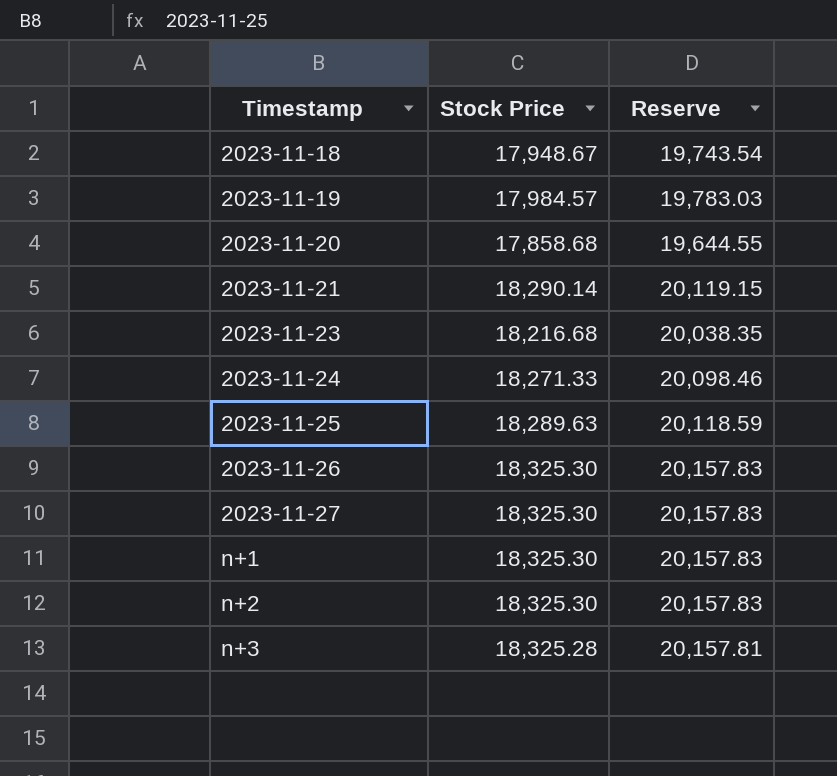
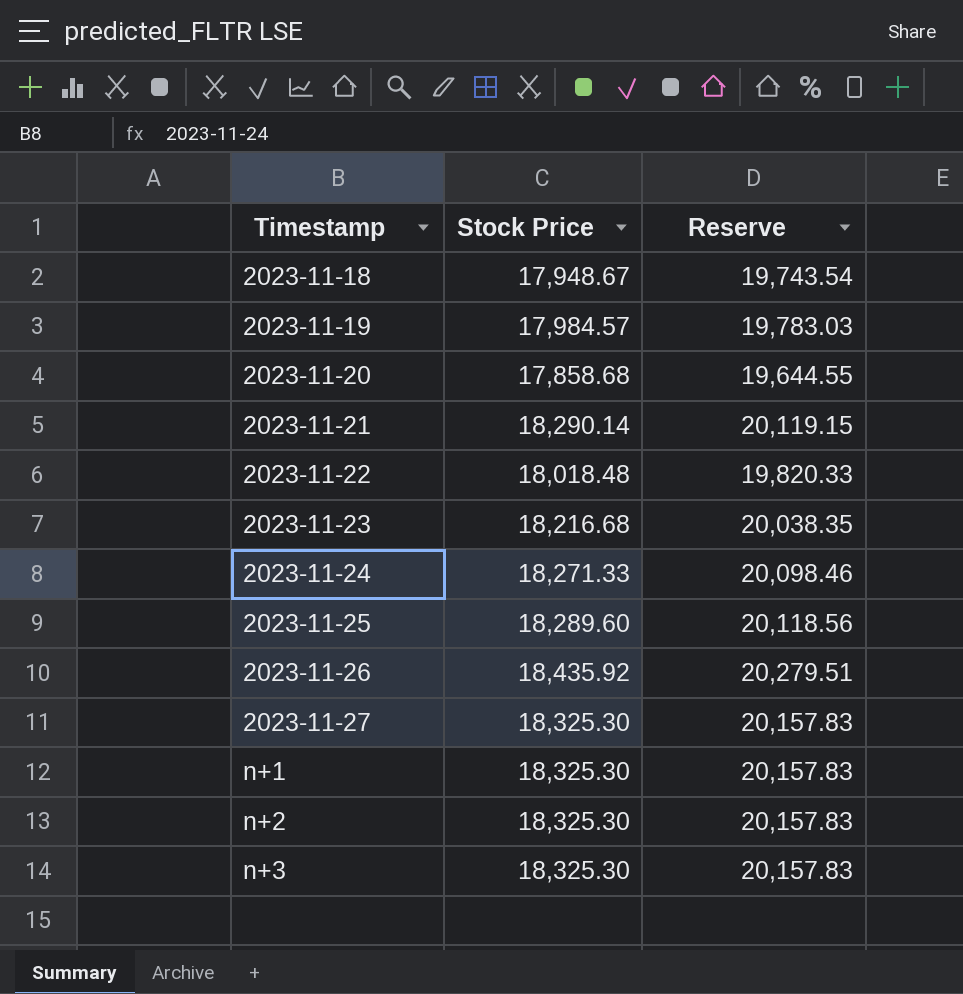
row 2023-11-22: none -> 18,018.48 | 19,820.33
2023-11-25 | Stock Price: 18,289.63 -> 18,289.60
2023-11-25 | Reserve: 20,118.59 -> 20,118.56
2023-11-26 | Stock Price: 18,325.30 -> 18,435.92
2023-11-26 | Reserve: 20,157.83 -> 20,279.51
n+3 | Stock Price: 18,325.28 -> 18,325.30
n+3 | Reserve: 20,157.81 -> 20,157.83

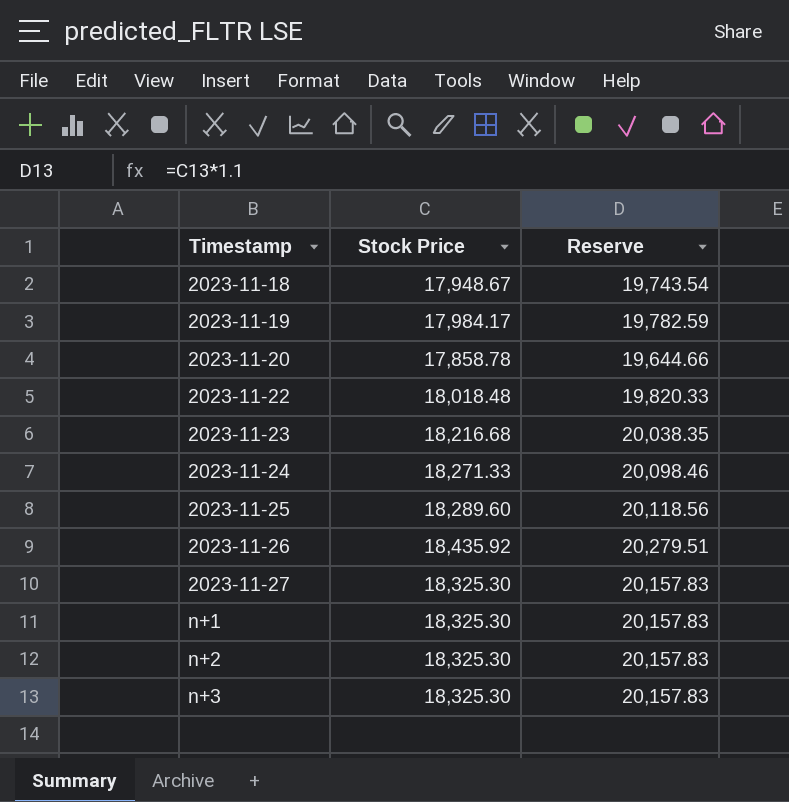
row 2023-11-21: 18,290.14 | 20,119.15 -> none
2023-11-19 | Stock Price: 17,984.57 -> 17,984.17
2023-11-19 | Reserve: 19,783.03 -> 19,782.59
2023-11-20 | Stock Price: 17,858.68 -> 17,858.78
2023-11-20 | Reserve: 19,644.55 -> 19,644.66

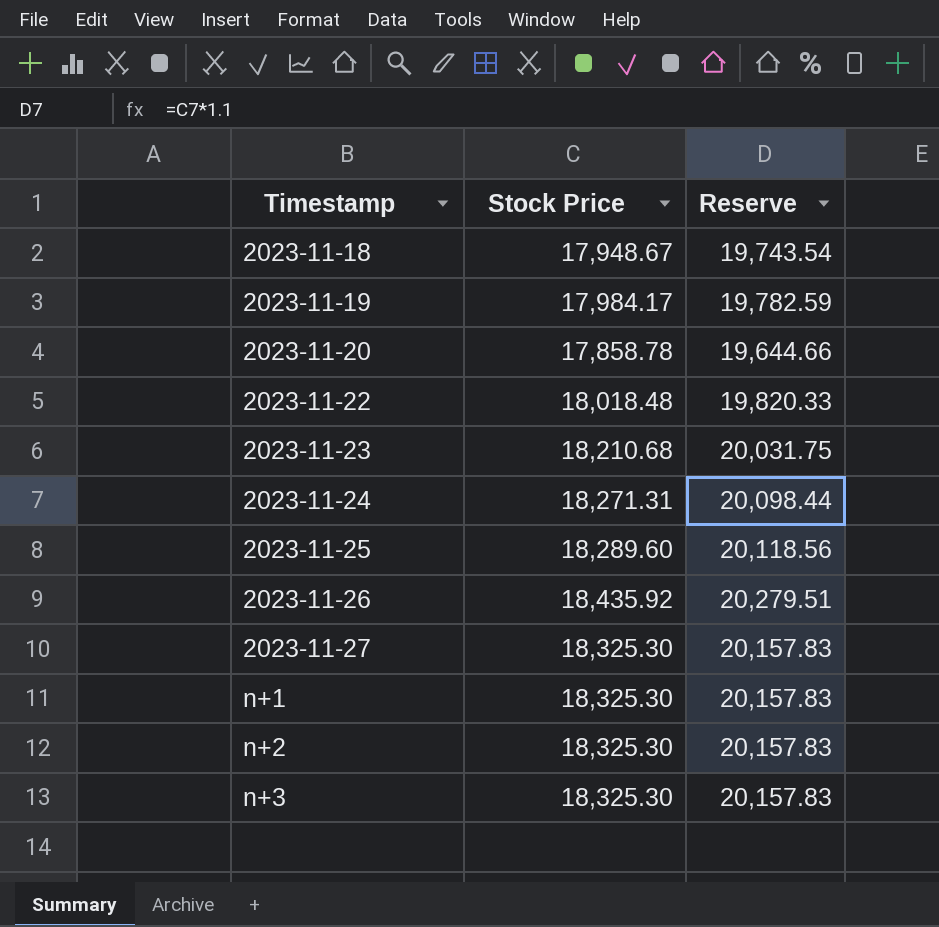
2023-11-23 | Stock Price: 18,216.68 -> 18,210.68
2023-11-23 | Reserve: 20,038.35 -> 20,031.75
2023-11-24 | Stock Price: 18,271.33 -> 18,271.31
2023-11-24 | Reserve: 20,098.46 -> 20,098.44

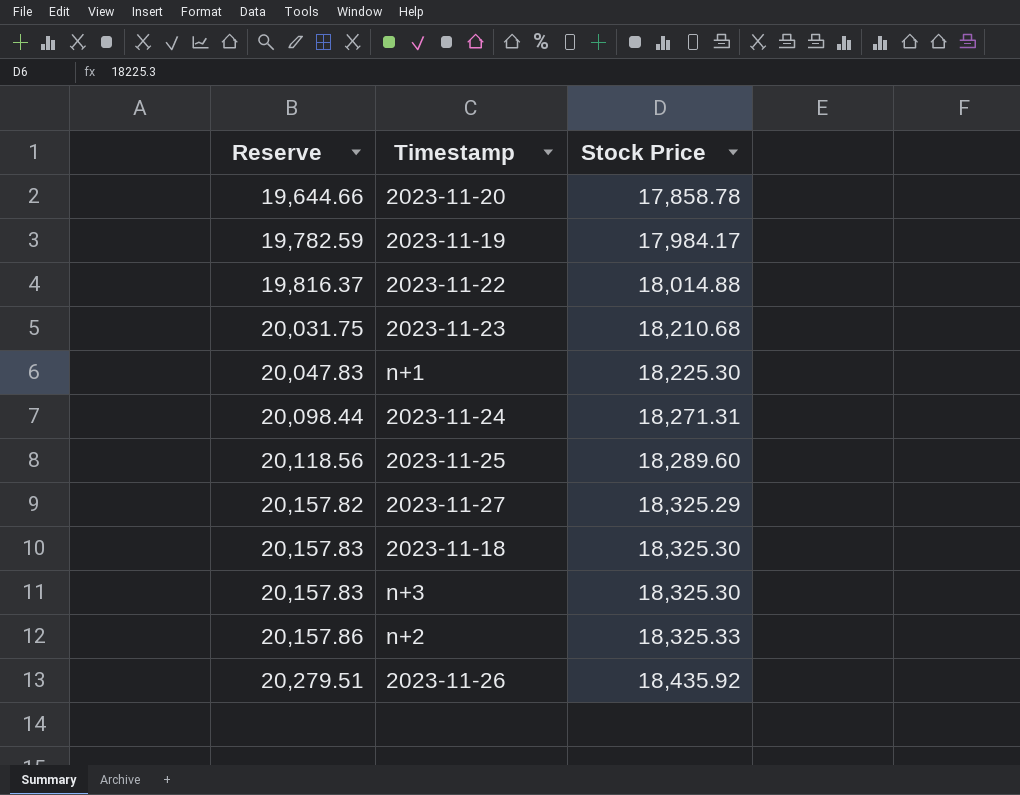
row order: Timestamp ascending -> Reserve ascending
column Reserve | position: 3 -> 1
2023-11-22 | Reserve: 19,820.33 -> 19,816.37
2023-11-22 | Stock Price: 18,018.48 -> 18,014.88
n+1 | Reserve: 20,157.83 -> 20,047.83
n+1 | Stock Price: 18,325.30 -> 18,225.30
2023-11-27 | Reserve: 20,157.83 -> 20,157.82
2023-11-27 | Stock Price: 18,325.30 -> 18,325.29
2023-11-18 | Reserve: 19,743.54 -> 20,157.83
2023-11-18 | Stock Price: 17,948.67 -> 18,325.30
n+2 | Reserve: 20,157.83 -> 20,157.86
n+2 | Stock Price: 18,325.30 -> 18,325.33

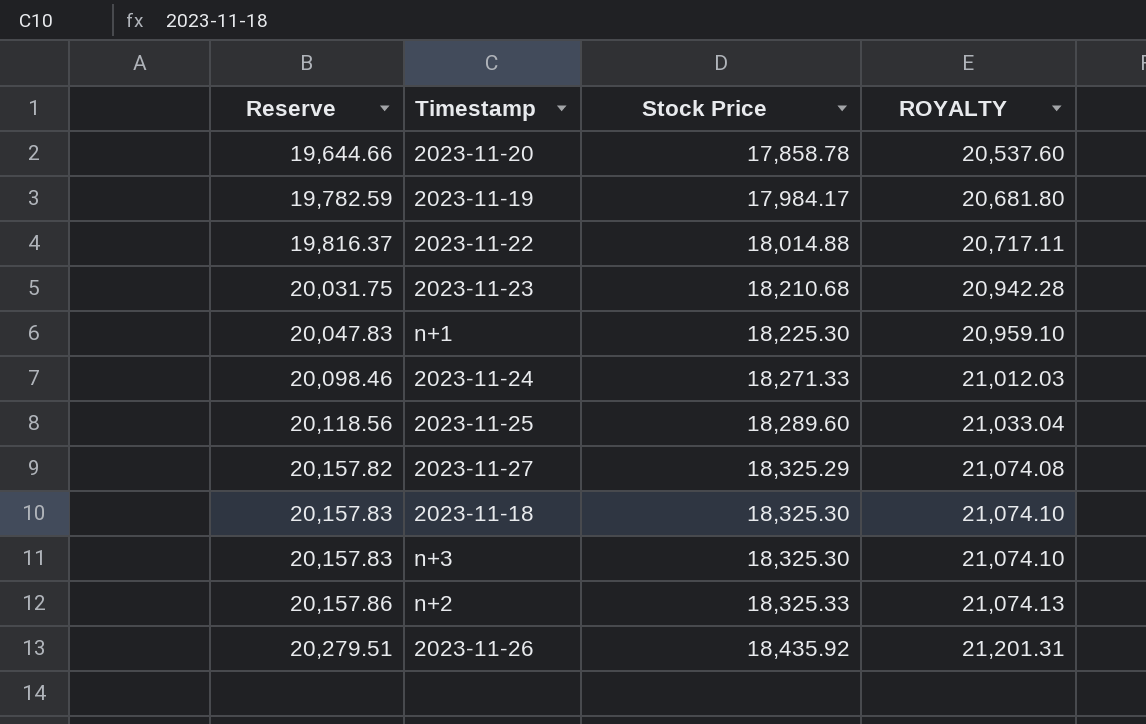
column ROYALTY | formula: none -> [Stock Price] * 1.15
2023-11-24 | Reserve: 20,098.44 -> 20,098.46
2023-11-24 | Stock Price: 18,271.31 -> 18,271.33

